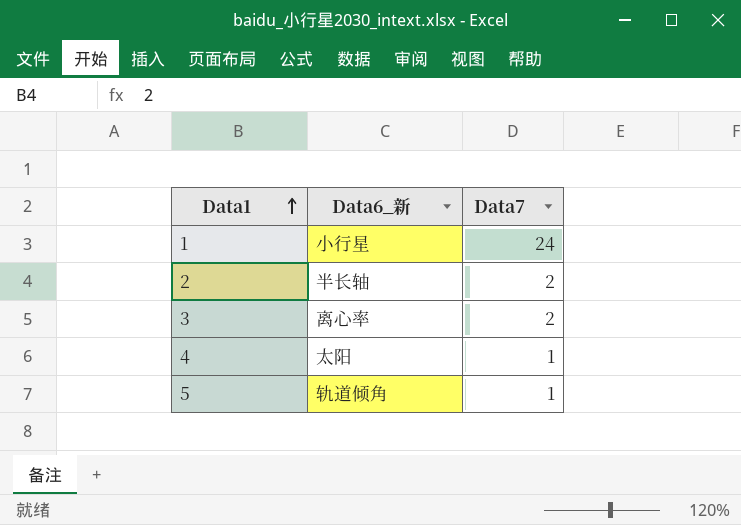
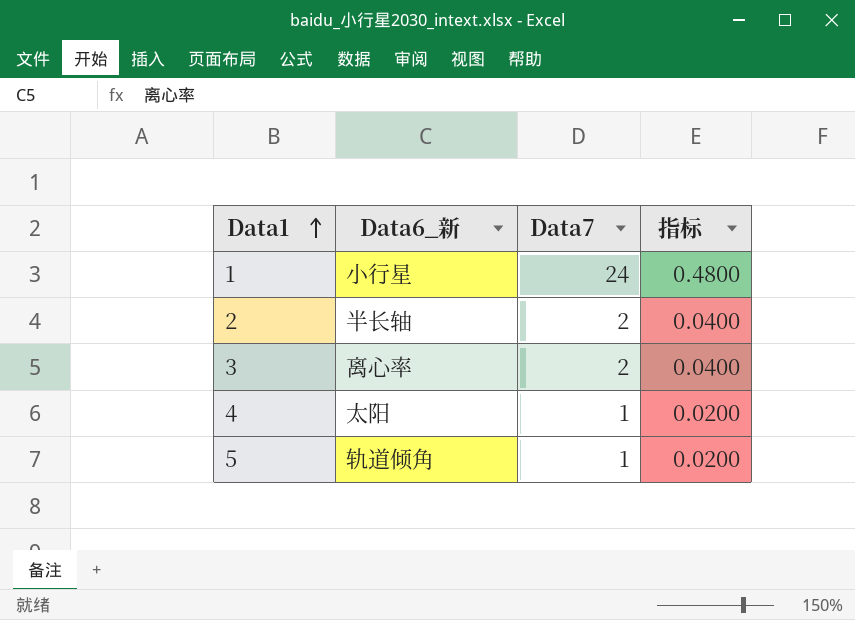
column 指标 | formula: none -> [Data7] * 0.02

